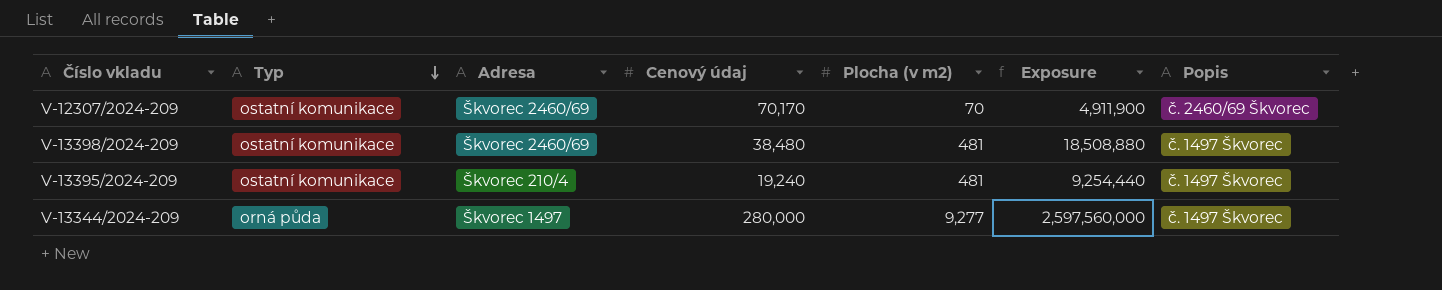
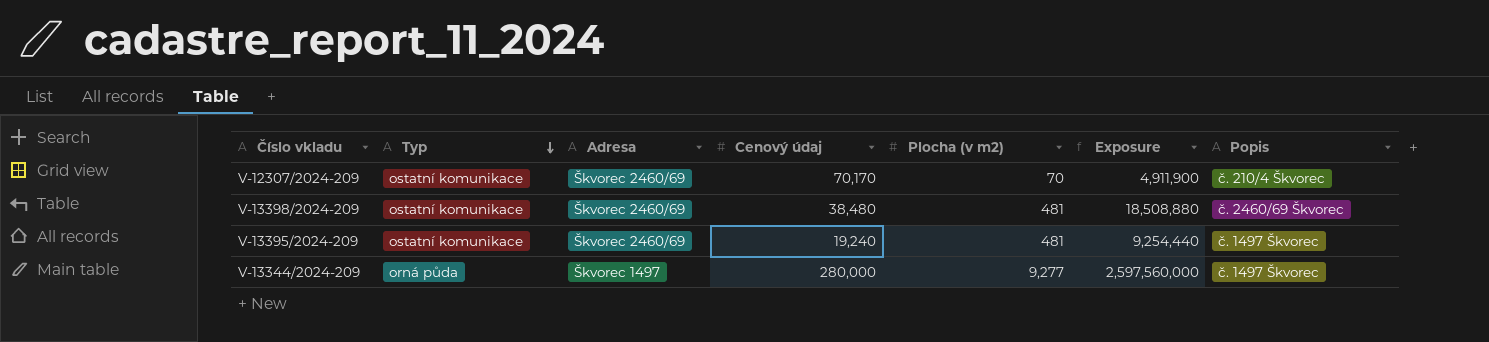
V-12307/2024-209 | Popis: č. 2460/69 Škvorec -> č. 210/4 Škvorec
V-13398/2024-209 | Popis: č. 1497 Škvorec -> č. 2460/69 Škvorec
V-13395/2024-209 | Adresa: Škvorec 210/4 -> Škvorec 2460/69

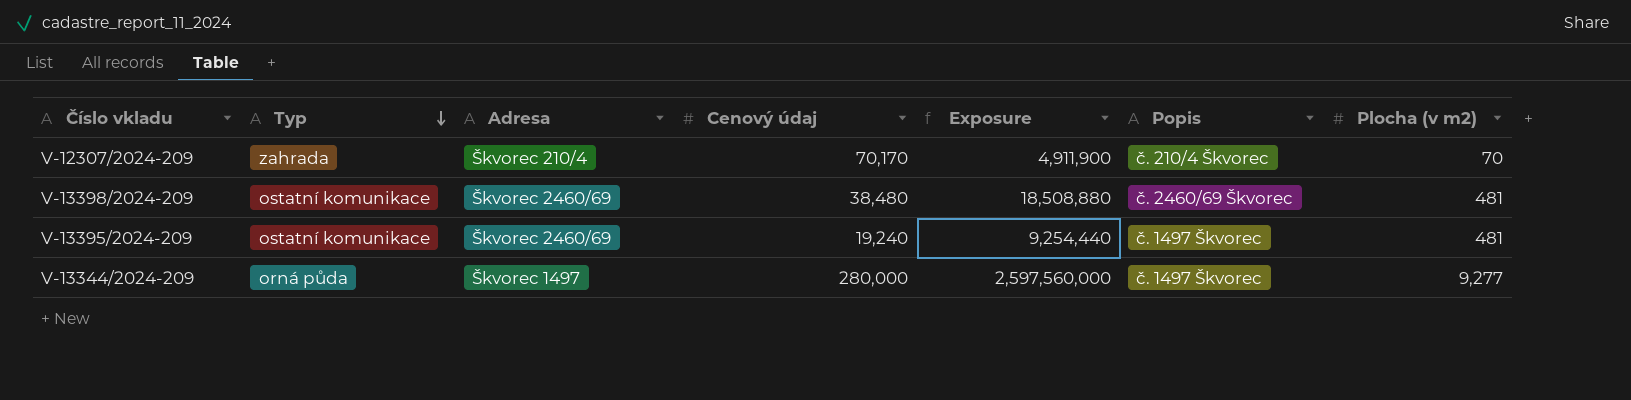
column Plocha (v m2) | position: 5 -> 7
V-12307/2024-209 | Typ: ostatní komunikace -> zahrada
V-12307/2024-209 | Adresa: Škvorec 2460/69 -> Škvorec 210/4

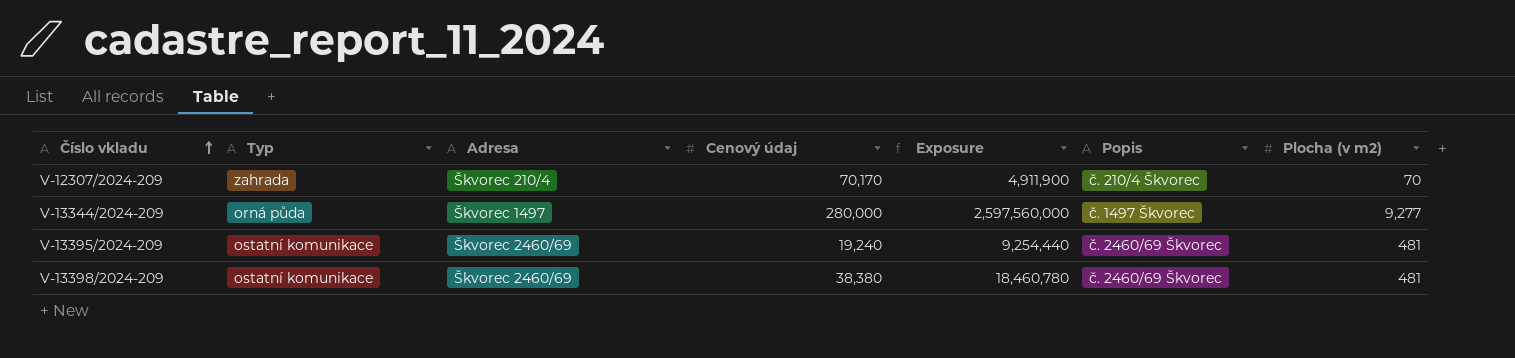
row order: Typ descending -> Číslo vkladu ascending
V-13395/2024-209 | Popis: č. 1497 Škvorec -> č. 2460/69 Škvorec
V-13398/2024-209 | Cenový údaj: 38,480 -> 38,380
V-13398/2024-209 | Exposure: 18,508,880 -> 18,460,780

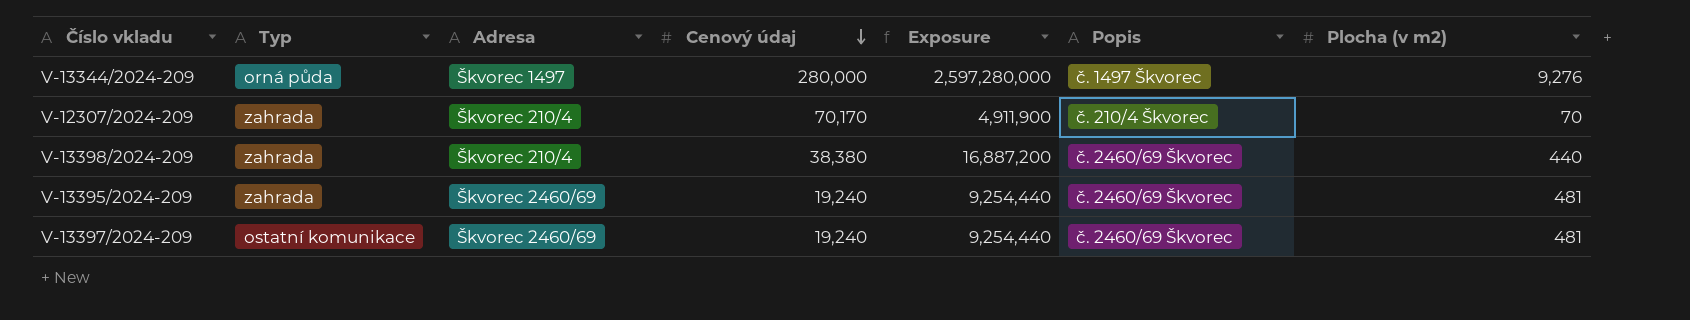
row order: Číslo vkladu ascending -> Cenový údaj descending
V-13344/2024-209 | Exposure: 2,597,560,000 -> 2,597,280,000
V-13344/2024-209 | Plocha (v m2): 9,277 -> 9,276
V-13398/2024-209 | Typ: ostatní komunikace -> zahrada
V-13398/2024-209 | Adresa: Škvorec 2460/69 -> Škvorec 210/4
V-13398/2024-209 | Exposure: 18,460,780 -> 16,887,200
V-13398/2024-209 | Plocha (v m2): 481 -> 440
V-13395/2024-209 | Typ: ostatní komunikace -> zahrada
row V-13397/2024-209: none -> ostatní komunikace | Škvorec 2460/69 | 19,240 | 9,254,440 | č. 2460/69 Škvorec | 481

